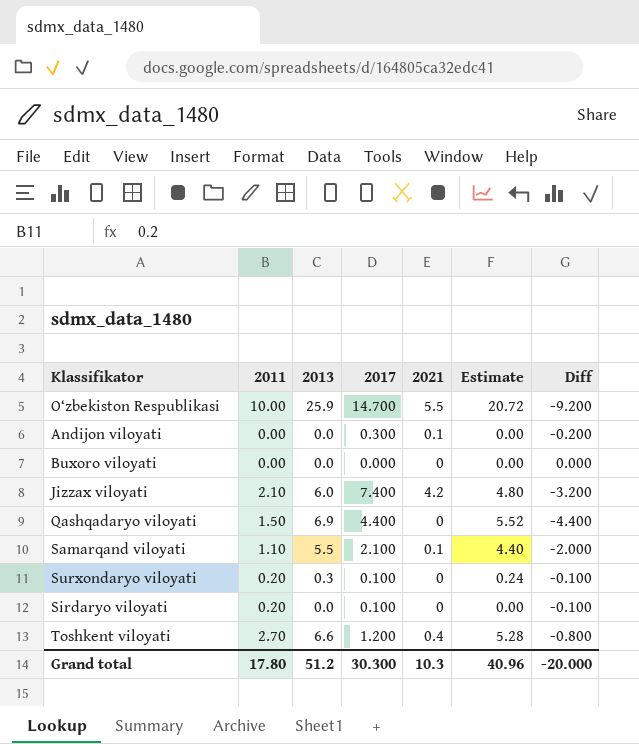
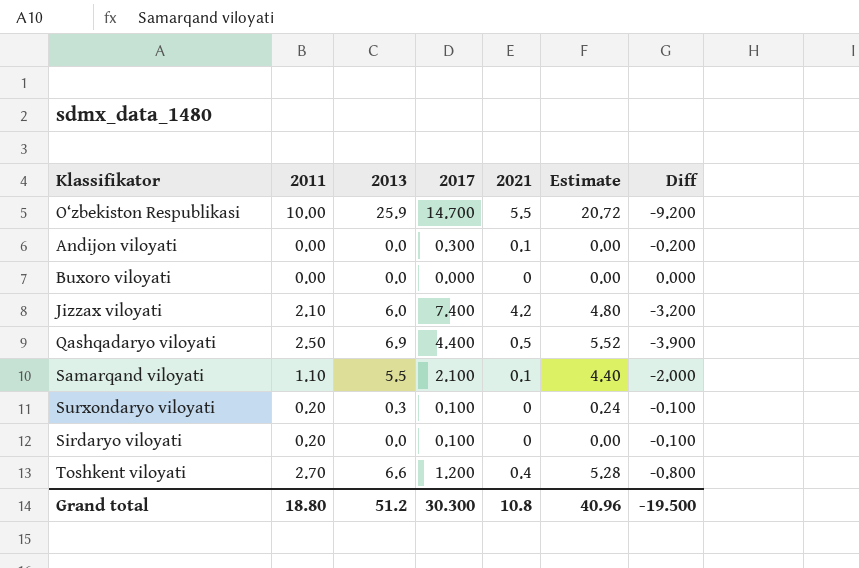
Qashqadaryo viloyati | 2011: 1.50 -> 2.50
Qashqadaryo viloyati | 2021: 0 -> 0.5
Qashqadaryo viloyati | Diff: -4.400 -> -3.900
Grand total | 2011: 17.80 -> 18.80
Grand total | 2021: 10.3 -> 10.8
Grand total | Diff: -20.000 -> -19.500

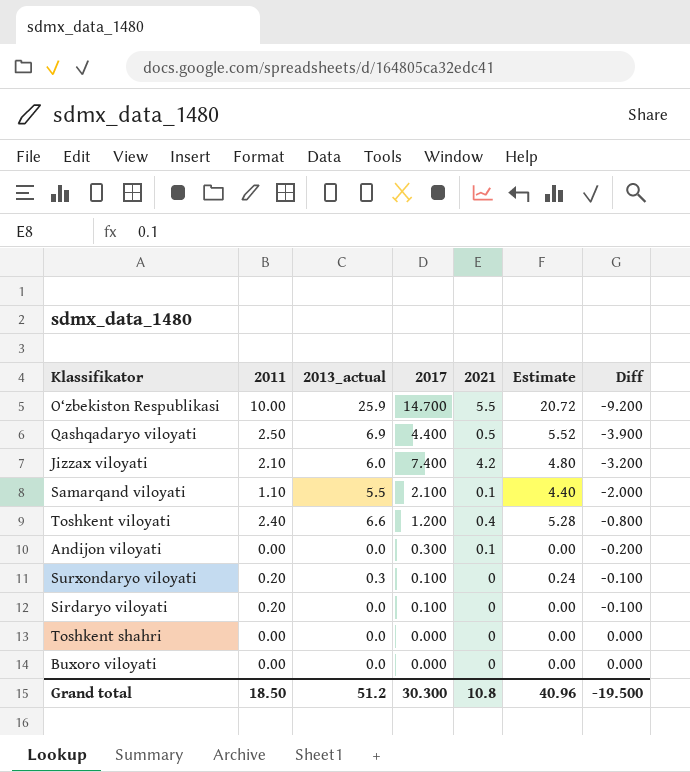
row order: none -> Diff ascending
column name: 2013 -> 2013_actual
Toshkent viloyati | 2011: 2.70 -> 2.40
row Toshkent shahri: none -> 0.00 | 0.0 | 0.000 | 0 | 0.00 | 0.000
Grand total | 2011: 18.80 -> 18.50

